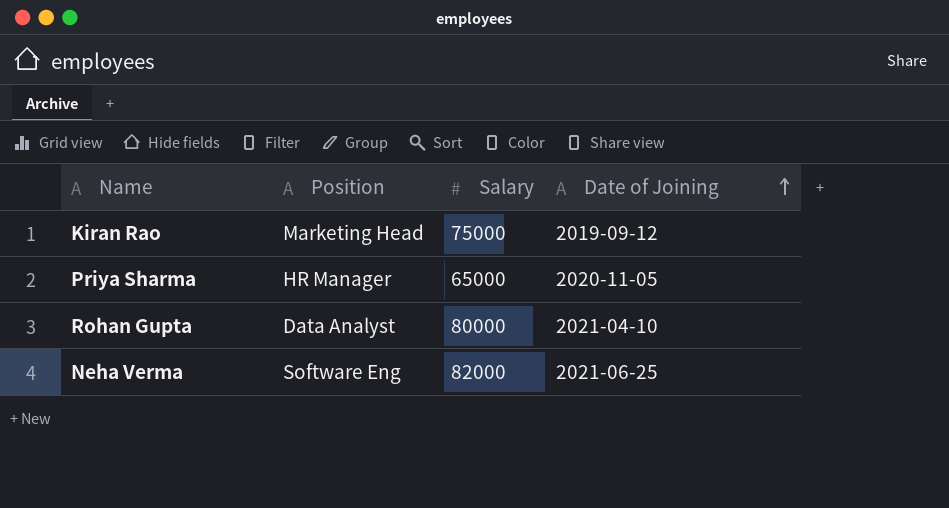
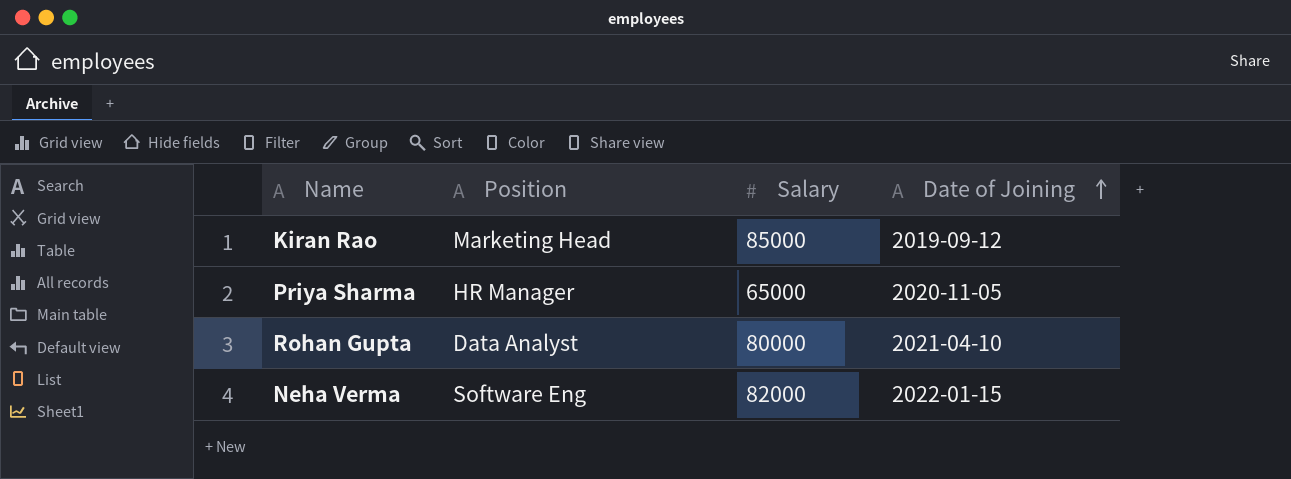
Kiran Rao | Salary: 75000 -> 85000
Neha Verma | Date of Joining: 2021-06-25 -> 2022-01-15

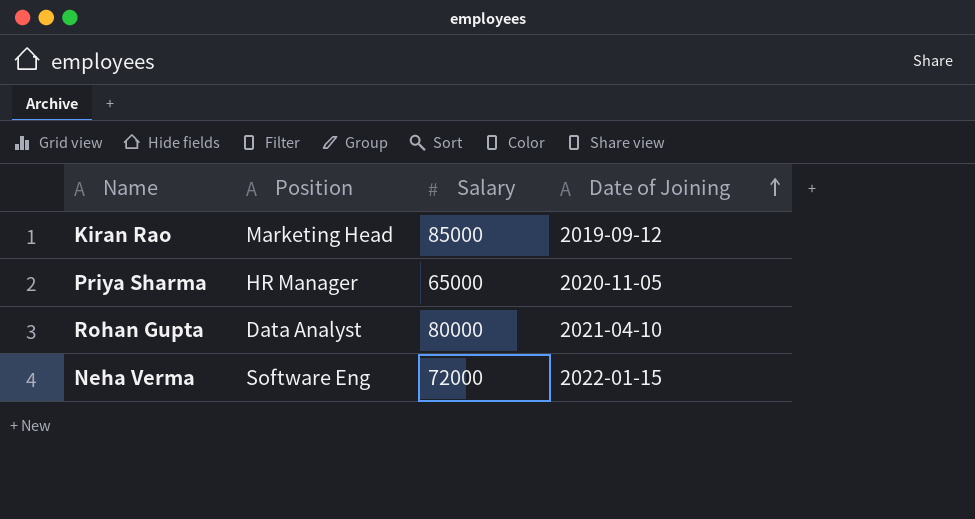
Neha Verma | Salary: 82000 -> 72000

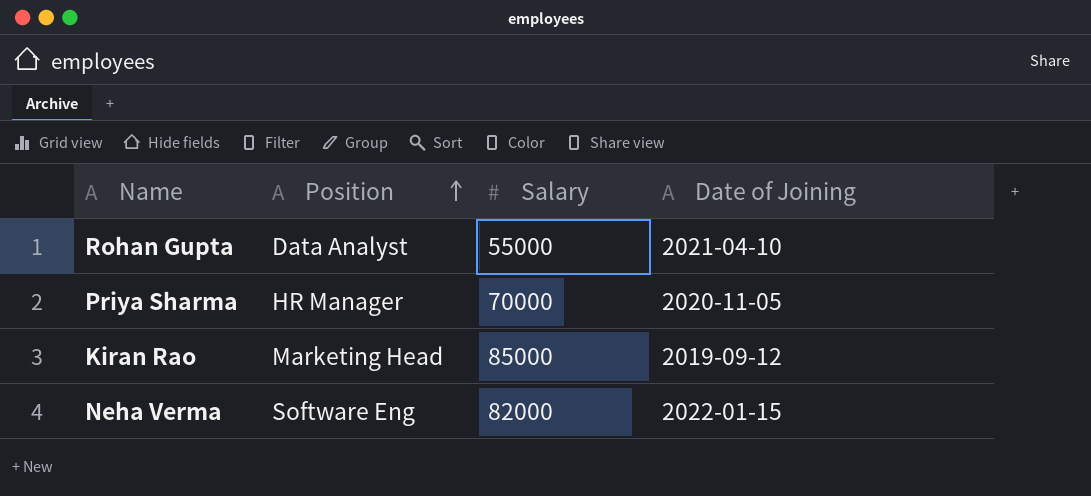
row order: Date of Joining ascending -> Position ascending
Rohan Gupta | Salary: 80000 -> 55000
Priya Sharma | Salary: 65000 -> 70000
Neha Verma | Salary: 72000 -> 82000

